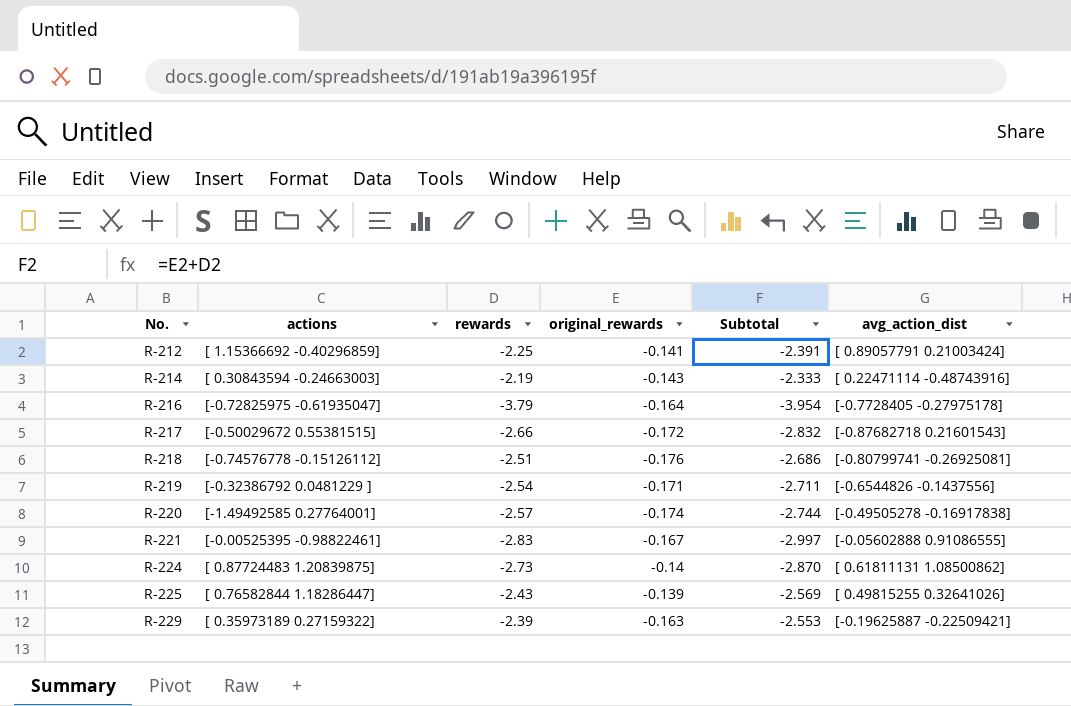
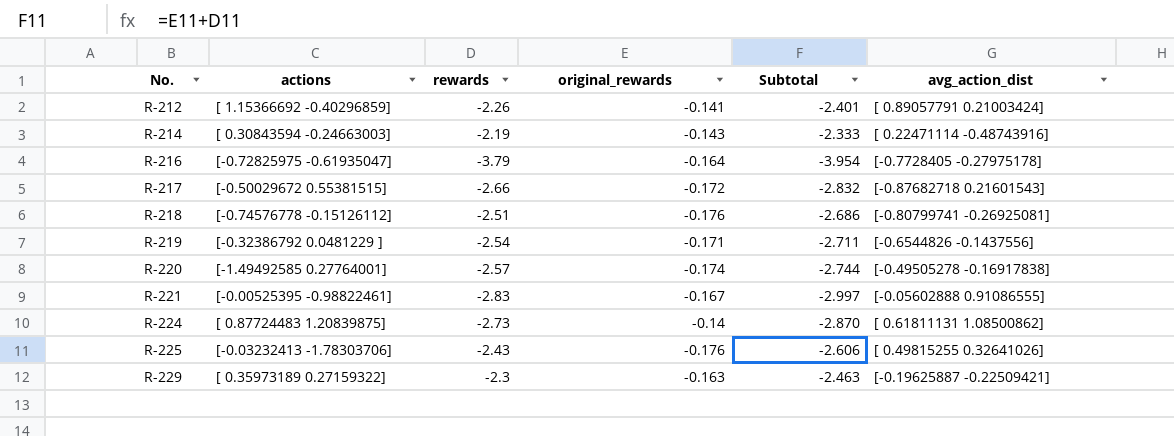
R-212 | rewards: -2.25 -> -2.26
R-212 | Subtotal: -2.391 -> -2.401
R-225 | actions: [ 0.76582844 1.18286447] -> [-0.03232413 -1.78303706]
R-225 | original_rewards: -0.139 -> -0.176
R-225 | Subtotal: -2.569 -> -2.606
R-229 | rewards: -2.39 -> -2.3
R-229 | Subtotal: -2.553 -> -2.463

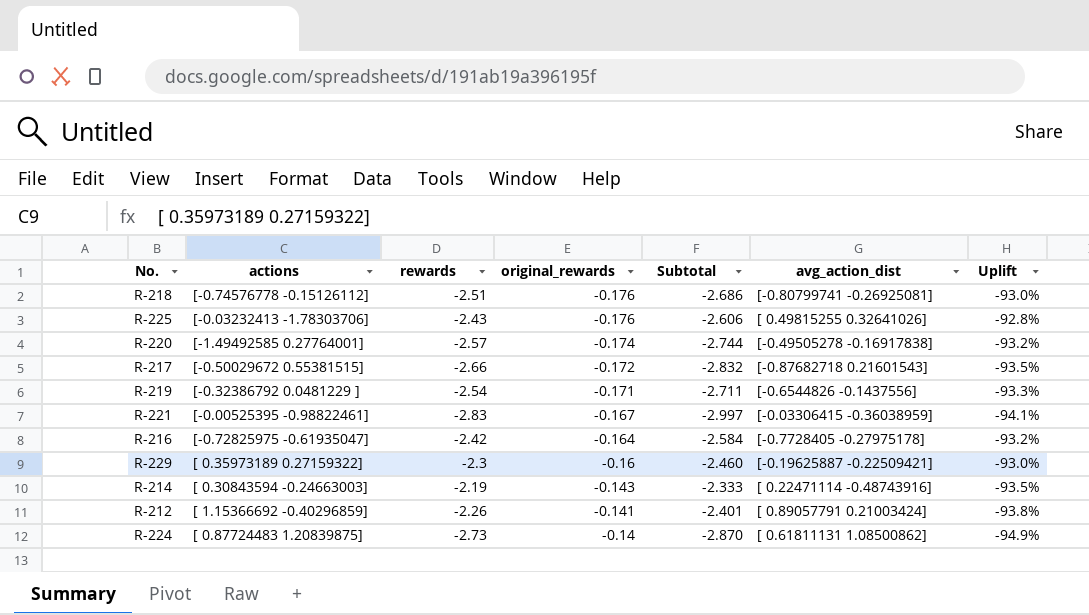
row order: No. ascending -> original_rewards ascending
column Uplift | formula: none -> ([original_rewards] - [rewards]) / [rewards]
R-221 | avg_action_dist: [-0.05602888 0.91086555] -> [-0.03306415 -0.36038959]
R-216 | rewards: -3.79 -> -2.42
R-216 | Subtotal: -3.954 -> -2.584
R-229 | original_rewards: -0.163 -> -0.16
R-229 | Subtotal: -2.463 -> -2.460

